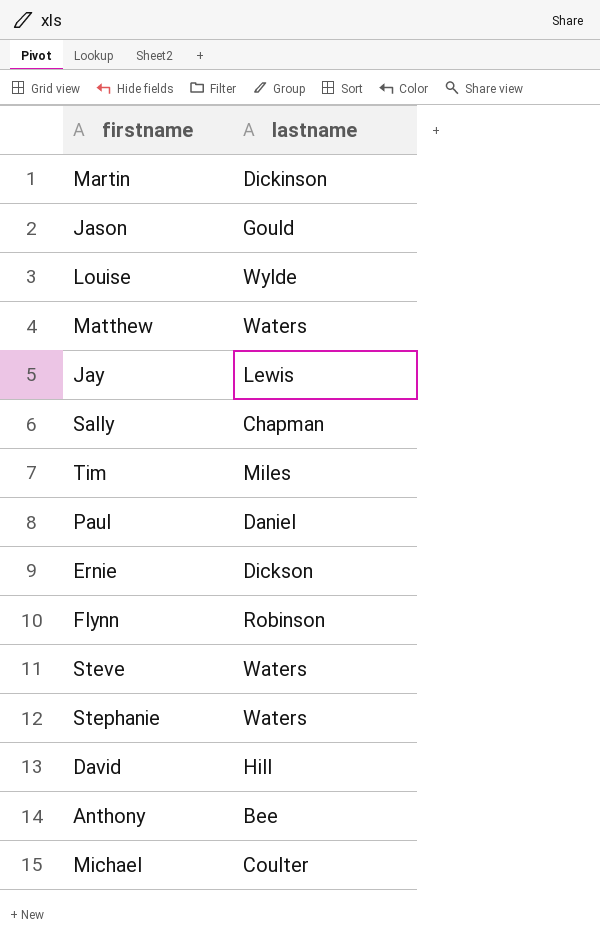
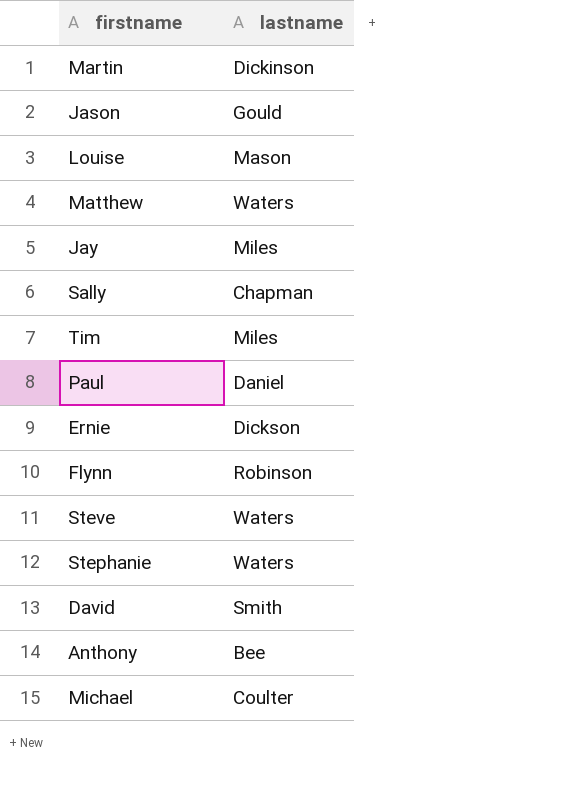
Louise | lastname: Wylde -> Mason
Jay | lastname: Lewis -> Miles
David | lastname: Hill -> Smith

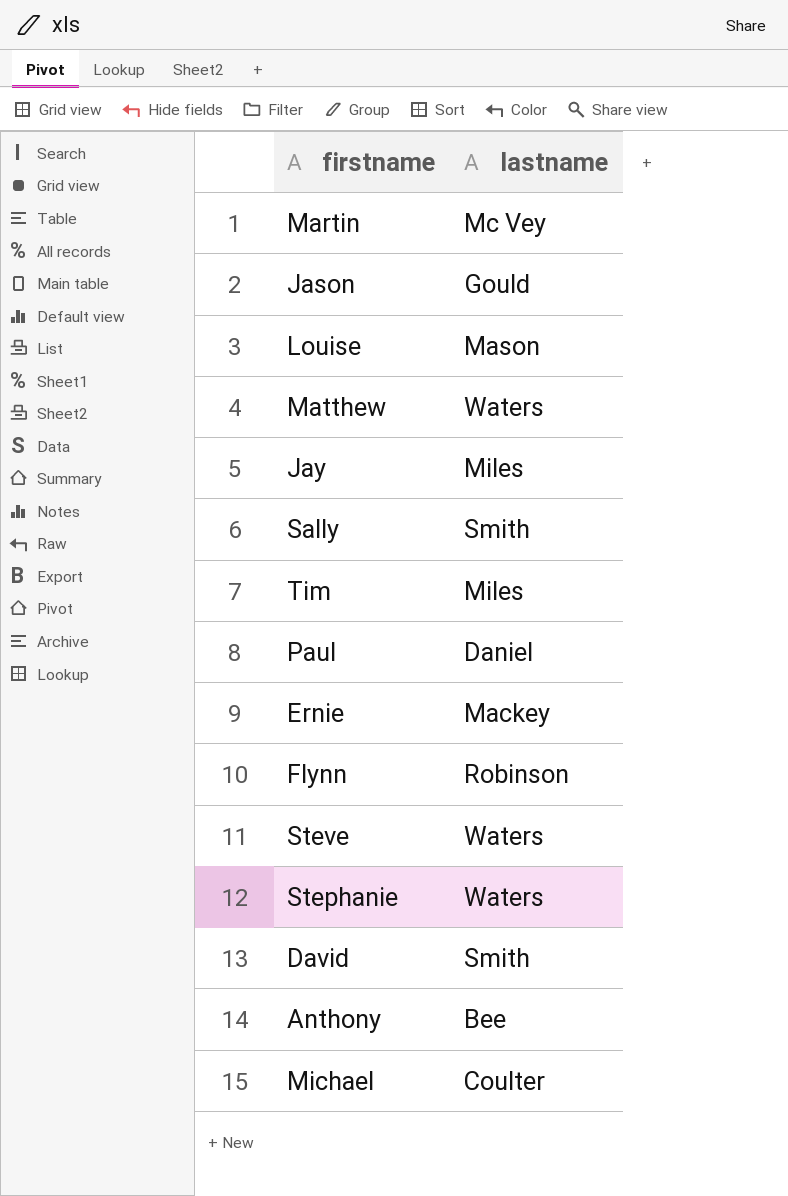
Martin | lastname: Dickinson -> Mc Vey
Sally | lastname: Chapman -> Smith
Ernie | lastname: Dickson -> Mackey

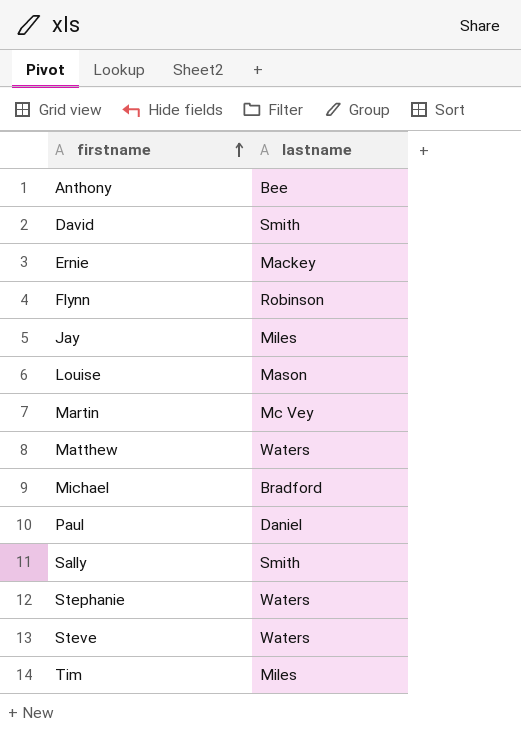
row order: none -> firstname ascending
row Jason: Gould -> none
Michael | lastname: Coulter -> Bradford

